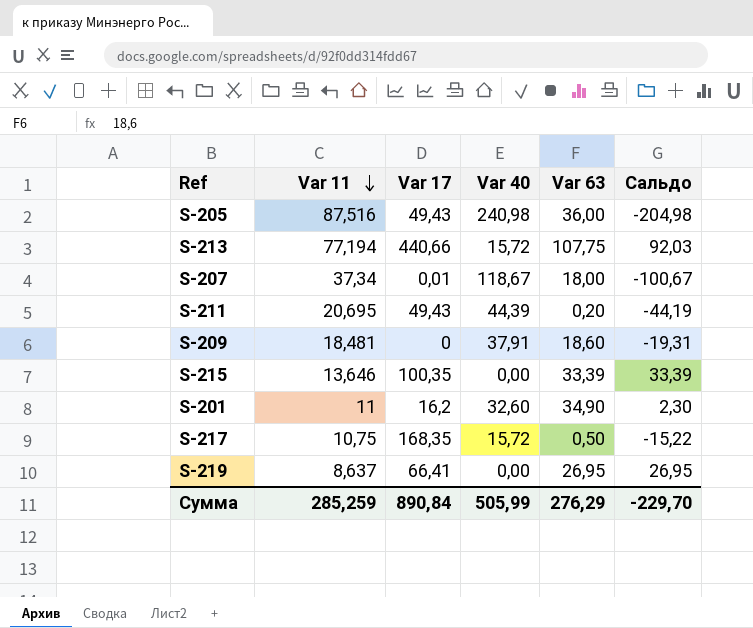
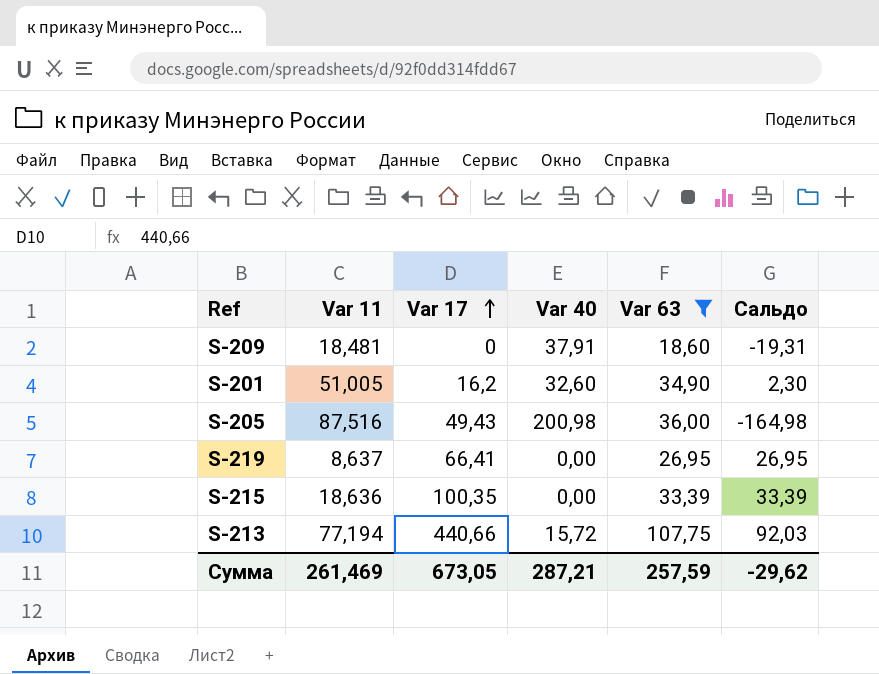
filter: none -> Var 63 >= 18,60
row order: Var 11 descending -> Var 17 ascending
S-201 | Var 11: 11 -> 51,005
S-205 | Var 40: 240,98 -> 200,98
S-205 | Сальдо: -204,98 -> -164,98
S-215 | Var 11: 13,646 -> 18,636
Сумма | Var 11: 285,259 -> 261,469
Сумма | Var 17: 890,84 -> 673,05
Сумма | Var 40: 505,99 -> 287,21
Сумма | Var 63: 276,29 -> 257,59
Сумма | Сальдо: -229,70 -> -29,62

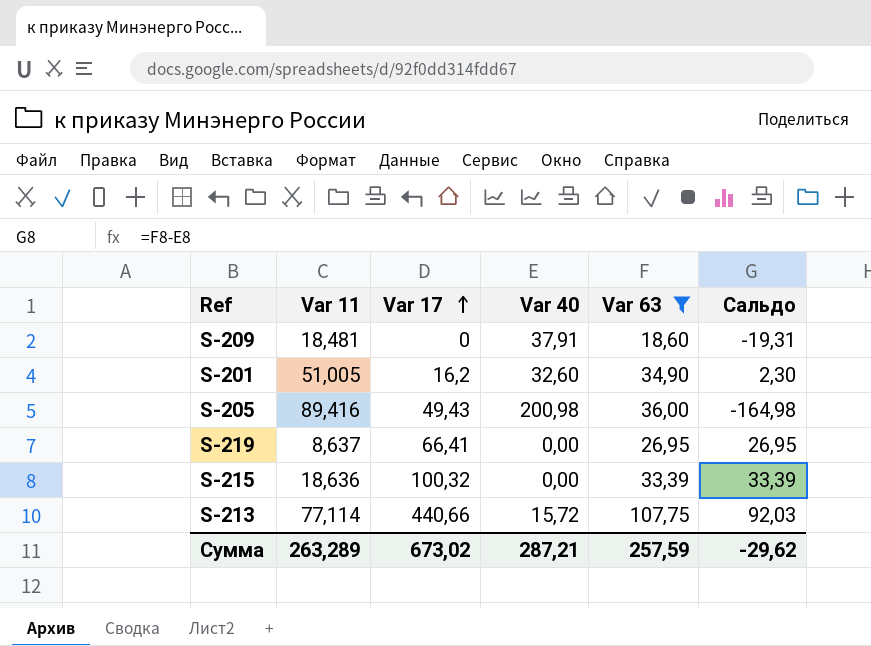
S-205 | Var 11: 87,516 -> 89,416
S-215 | Var 17: 100,35 -> 100,32
S-213 | Var 11: 77,194 -> 77,114
Сумма | Var 11: 261,469 -> 263,289
Сумма | Var 17: 673,05 -> 673,02

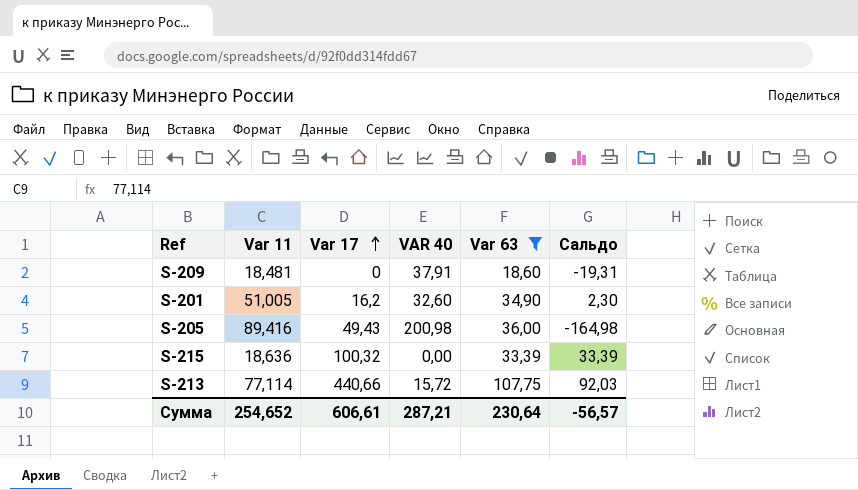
column name: Var 40 -> VAR 40
row S-219: 8,637 | 66,41 | 0,00 | 26,95 | 26,95 -> none
Сумма | Var 11: 263,289 -> 254,652
Сумма | Var 17: 673,02 -> 606,61
Сумма | Var 63: 257,59 -> 230,64
Сумма | Сальдо: -29,62 -> -56,57

